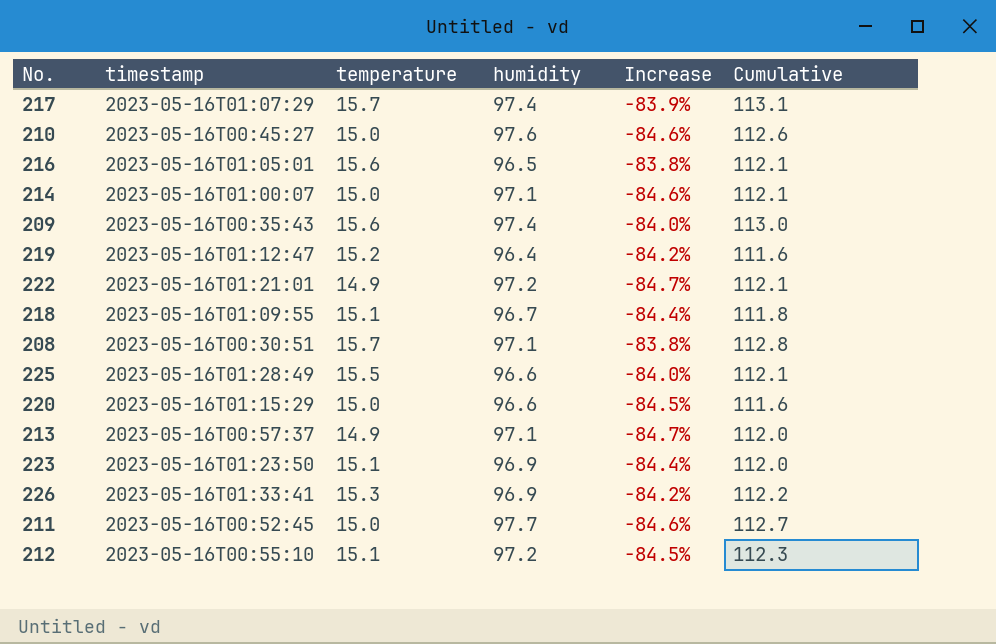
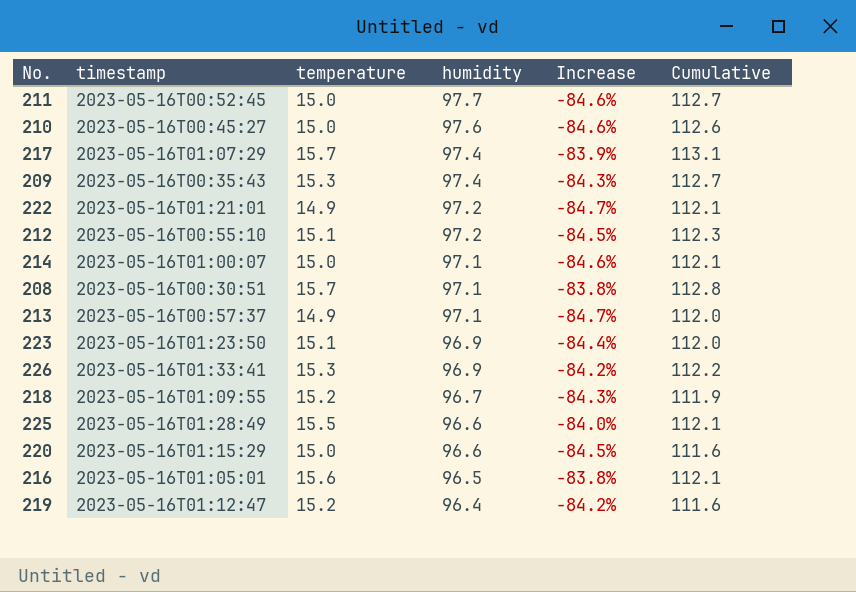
row order: none -> humidity descending
209 | temperature: 15.6 -> 15.3
209 | Increase: -84.0% -> -84.3%
209 | Cumulative: 113.0 -> 112.7
218 | temperature: 15.1 -> 15.2
218 | Increase: -84.4% -> -84.3%
218 | Cumulative: 111.8 -> 111.9

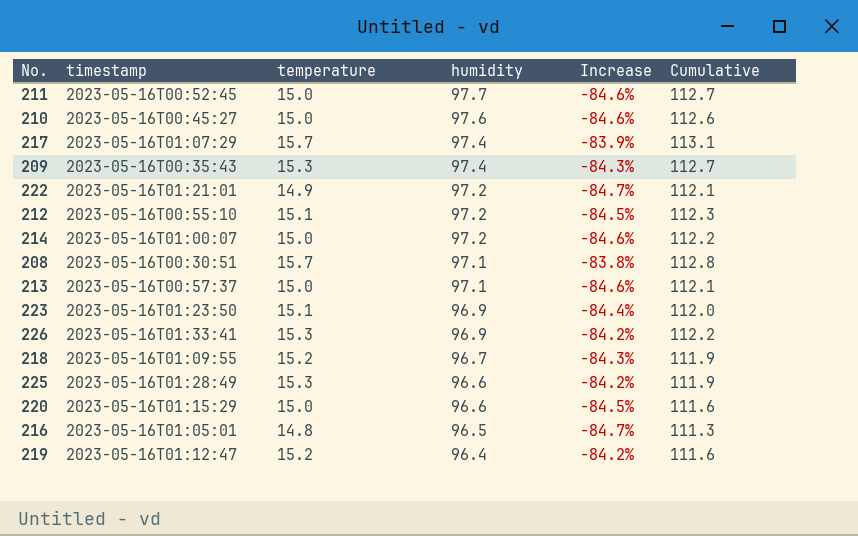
214 | humidity: 97.1 -> 97.2
214 | Cumulative: 112.1 -> 112.2
213 | temperature: 14.9 -> 15.0
213 | Increase: -84.7% -> -84.6%
213 | Cumulative: 112.0 -> 112.1
225 | temperature: 15.5 -> 15.3
225 | Increase: -84.0% -> -84.2%
225 | Cumulative: 112.1 -> 111.9
216 | temperature: 15.6 -> 14.8
216 | Increase: -83.8% -> -84.7%
216 | Cumulative: 112.1 -> 111.3

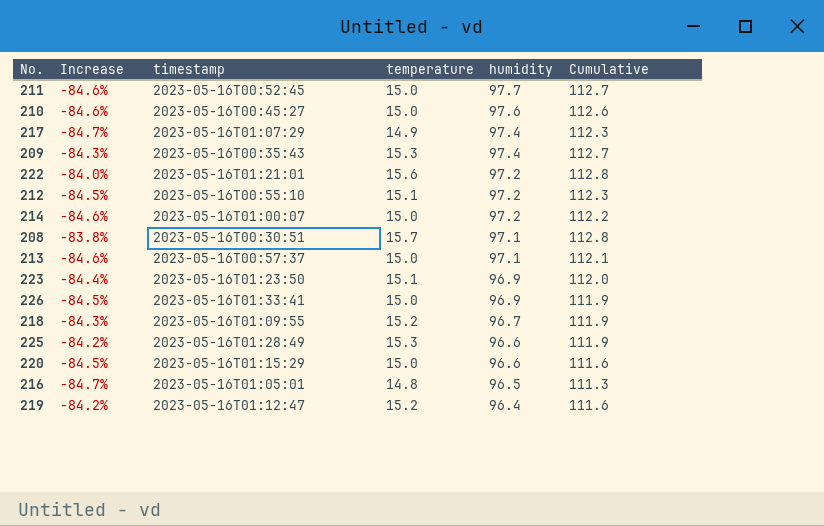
column Increase | position: 5 -> 2
217 | Increase: -83.9% -> -84.7%
217 | temperature: 15.7 -> 14.9
217 | Cumulative: 113.1 -> 112.3
222 | Increase: -84.7% -> -84.0%
222 | temperature: 14.9 -> 15.6
222 | Cumulative: 112.1 -> 112.8
226 | Increase: -84.2% -> -84.5%
226 | temperature: 15.3 -> 15.0
226 | Cumulative: 112.2 -> 111.9

